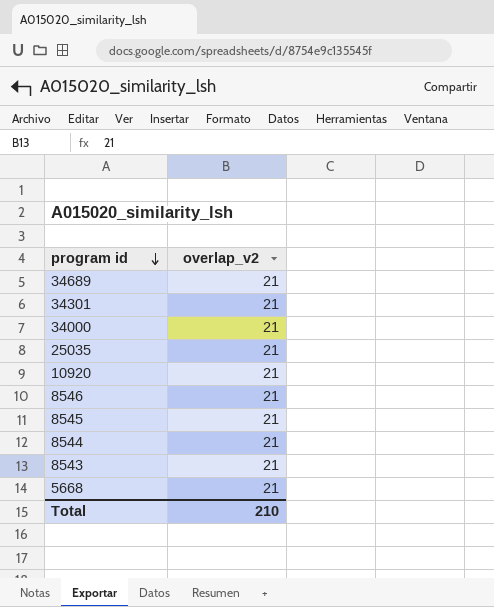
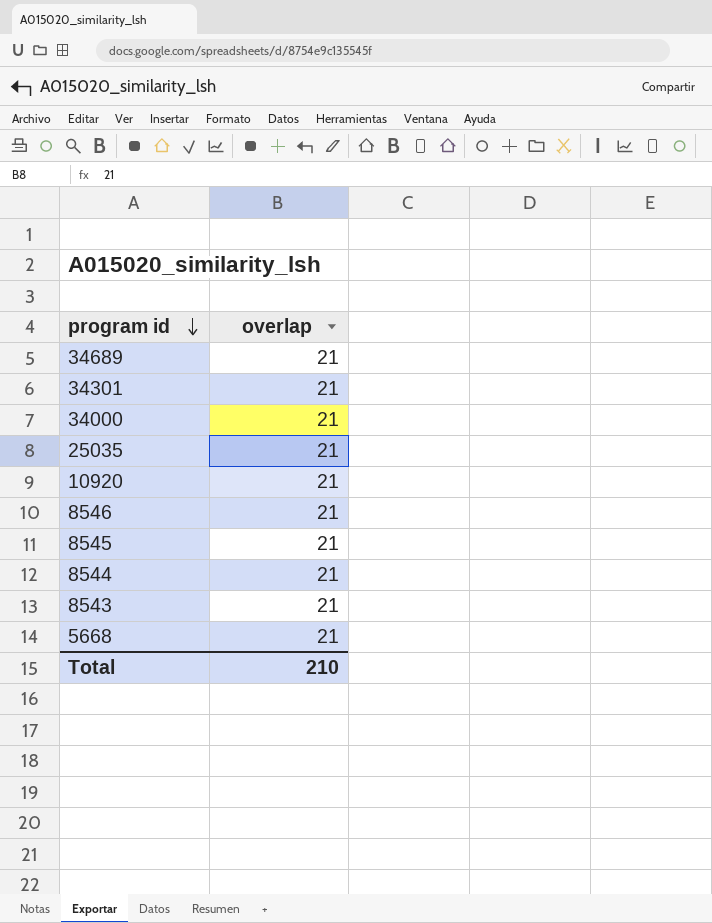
column name: overlap_v2 -> overlap

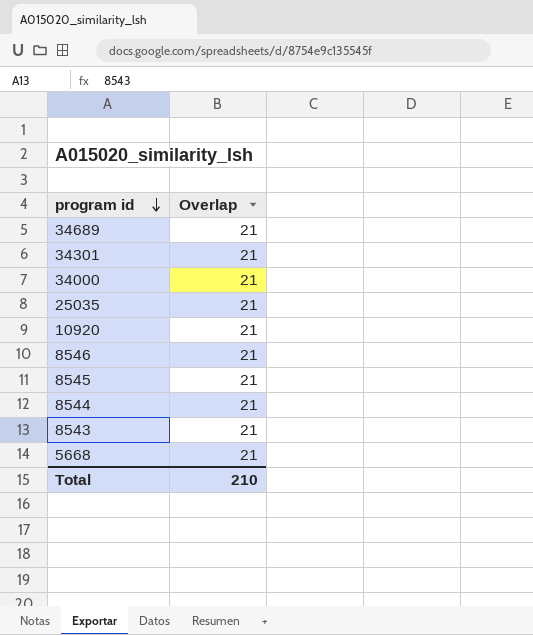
column name: overlap -> Overlap

